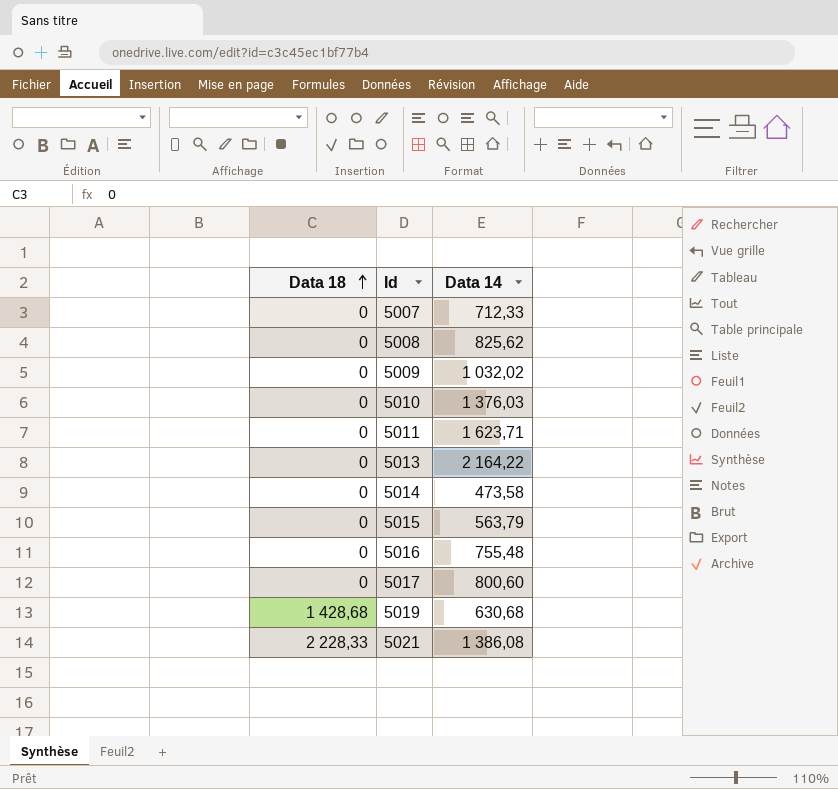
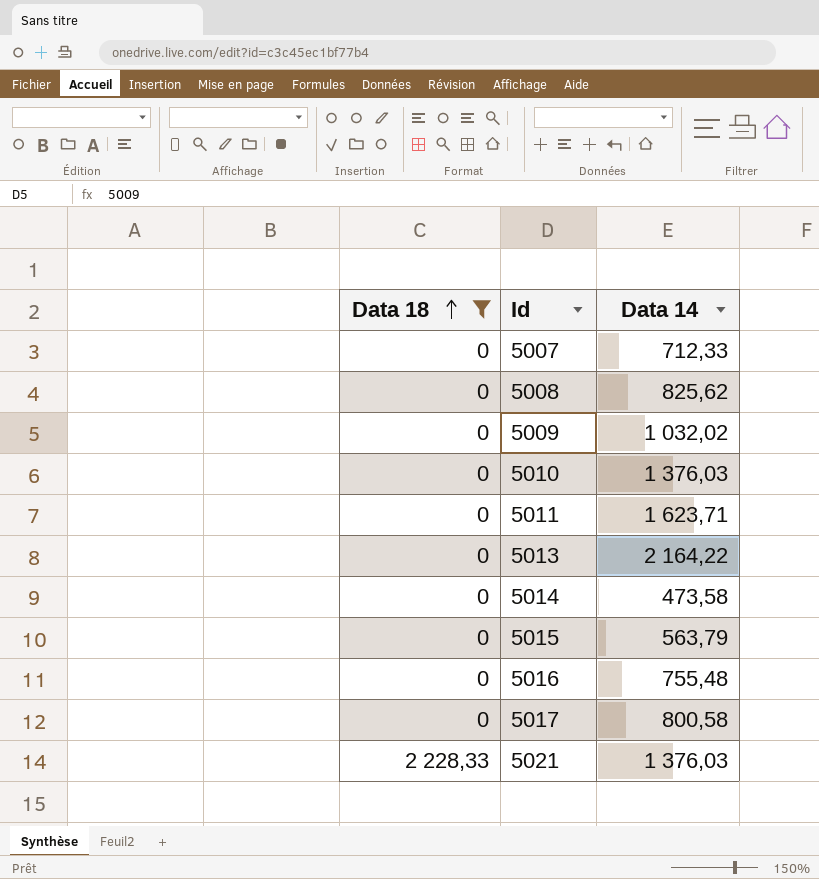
filter: none -> Data 18 != 1 428,68
5017 | Data 14: 800,60 -> 800,58
5021 | Data 14: 1 386,08 -> 1 376,03

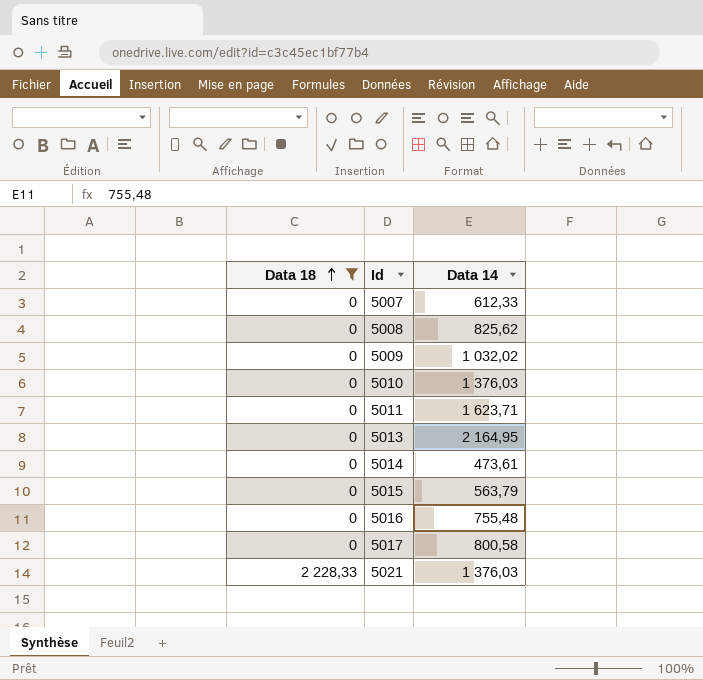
5007 | Data 14: 712,33 -> 612,33
5013 | Data 14: 2 164,22 -> 2 164,95
5014 | Data 14: 473,58 -> 473,61

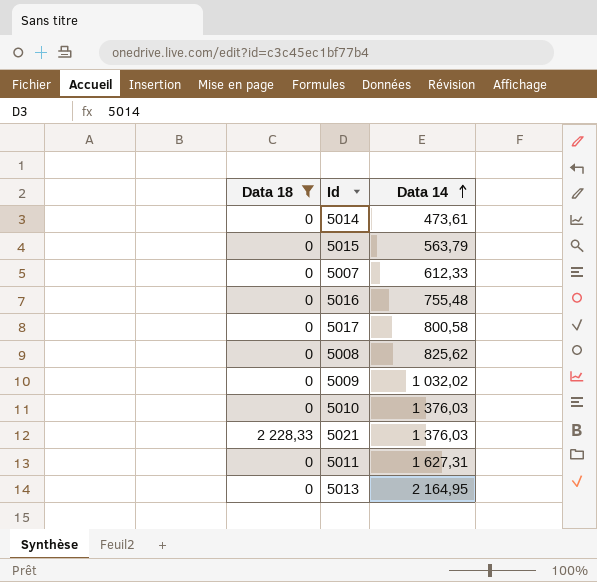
row order: Data 18 ascending -> Data 14 ascending
5011 | Data 14: 1 623,71 -> 1 627,31

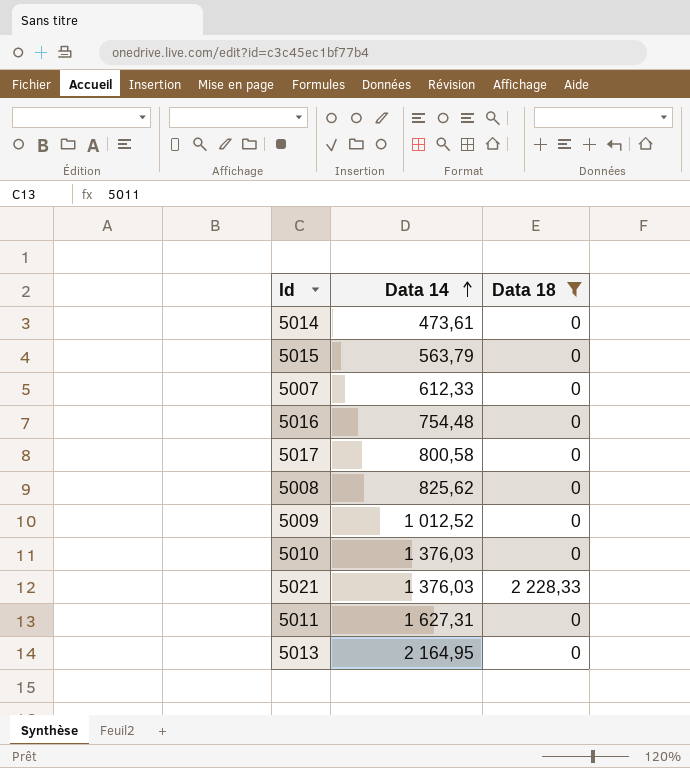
column Data 18 | position: 1 -> 3
5016 | Data 14: 755,48 -> 754,48
5009 | Data 14: 1 032,02 -> 1 012,52

